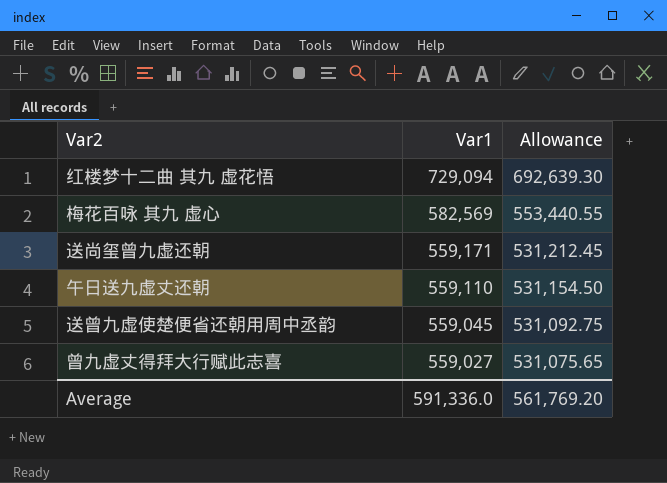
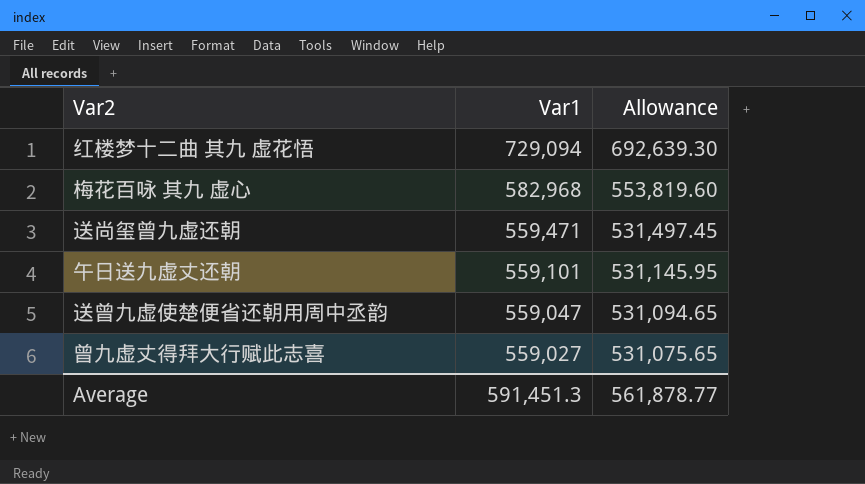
梅花百咏 其九 虚心 | Var1: 582,569 -> 582,968
梅花百咏 其九 虚心 | Allowance: 553,440.55 -> 553,819.60
送尚玺曾九虚还朝 | Var1: 559,171 -> 559,471
送尚玺曾九虚还朝 | Allowance: 531,212.45 -> 531,497.45
午日送九虚丈还朝 | Var1: 559,110 -> 559,101
午日送九虚丈还朝 | Allowance: 531,154.50 -> 531,145.95
送曾九虚使楚便省还朝用周中丞韵 | Var1: 559,045 -> 559,047
送曾九虚使楚便省还朝用周中丞韵 | Allowance: 531,092.75 -> 531,094.65
Average | Var1: 591,336.0 -> 591,451.3
Average | Allowance: 561,769.20 -> 561,878.77

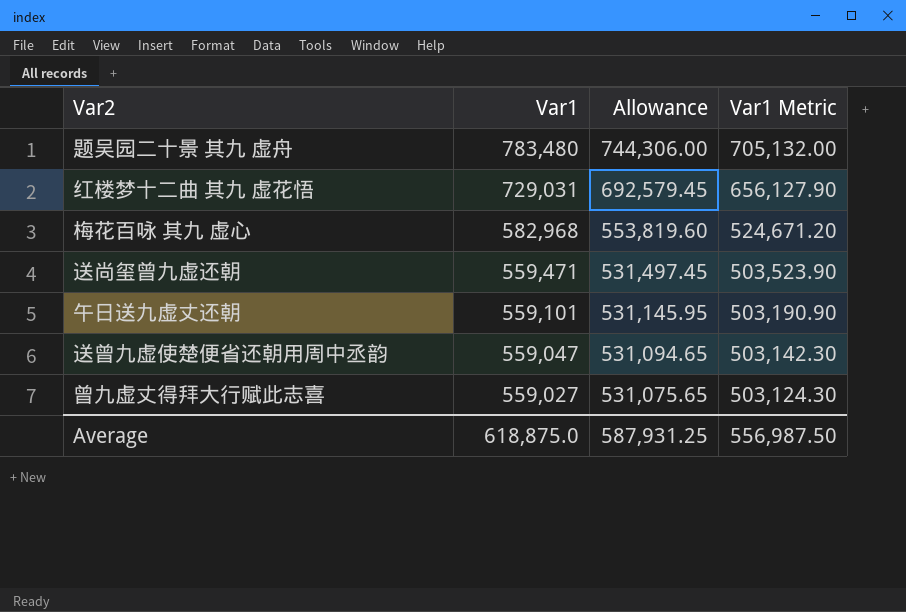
column Var1 Metric | formula: none -> [Var1] * 0.9
row 题吴园二十景 其九 虚舟: none -> 783,480 | 744,306.00 | 705,132.00
红楼梦十二曲 其九 虚花悟 | Var1: 729,094 -> 729,031
红楼梦十二曲 其九 虚花悟 | Allowance: 692,639.30 -> 692,579.45
Average | Var1: 591,451.3 -> 618,875.0
Average | Allowance: 561,878.77 -> 587,931.25

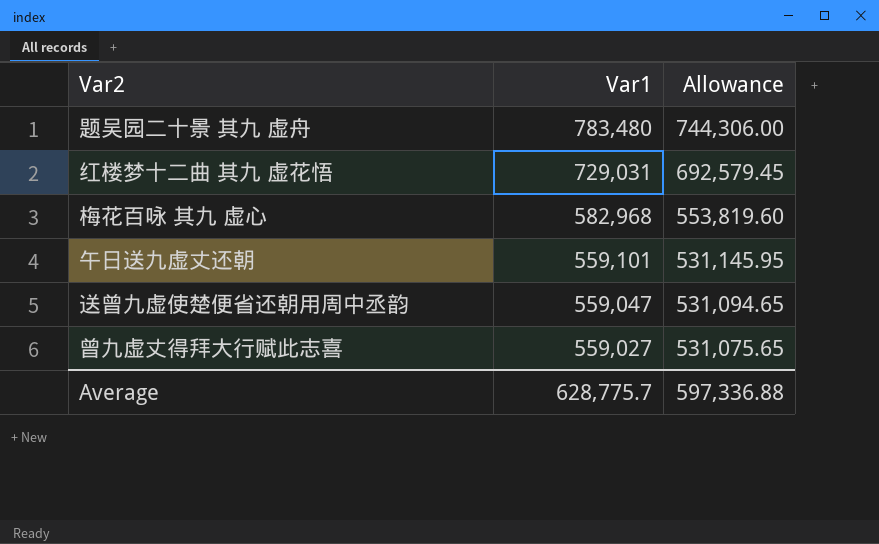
column Var1 Metric | formula: [Var1] * 0.9 -> none
row 送尚玺曾九虚还朝: 559,471 | 531,497.45 | 503,523.90 -> none
Average | Var1: 618,875.0 -> 628,775.7
Average | Allowance: 587,931.25 -> 597,336.88

